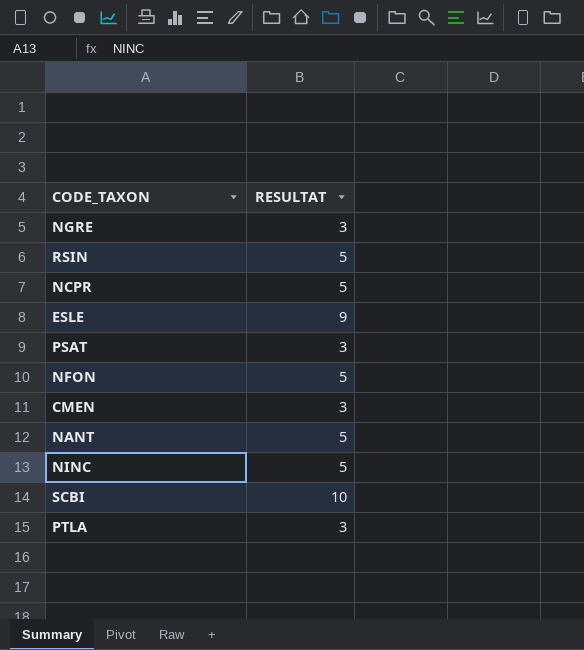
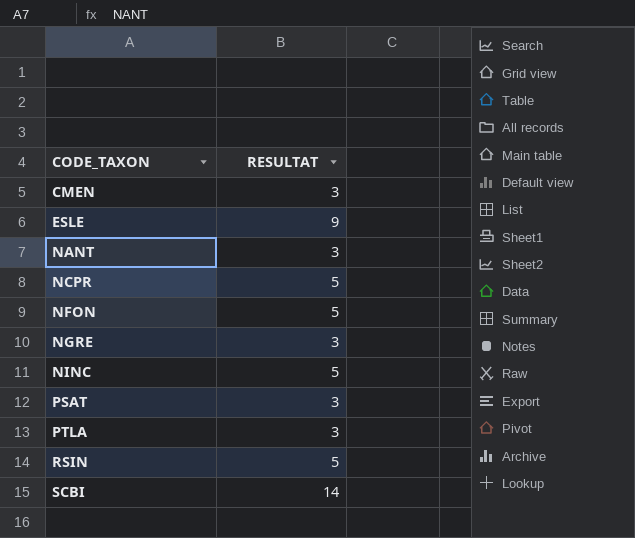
row order: none -> CODE_TAXON ascending
NANT | RESULTAT: 5 -> 3
SCBI | RESULTAT: 10 -> 14

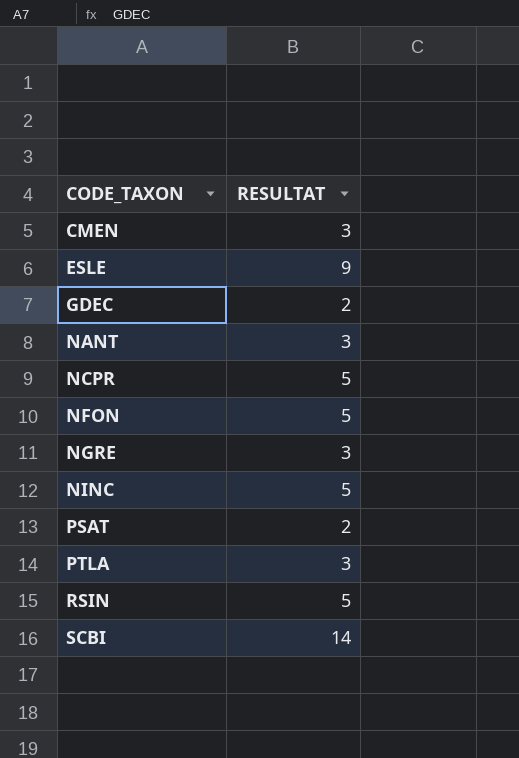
row GDEC: none -> 2
PSAT | RESULTAT: 3 -> 2

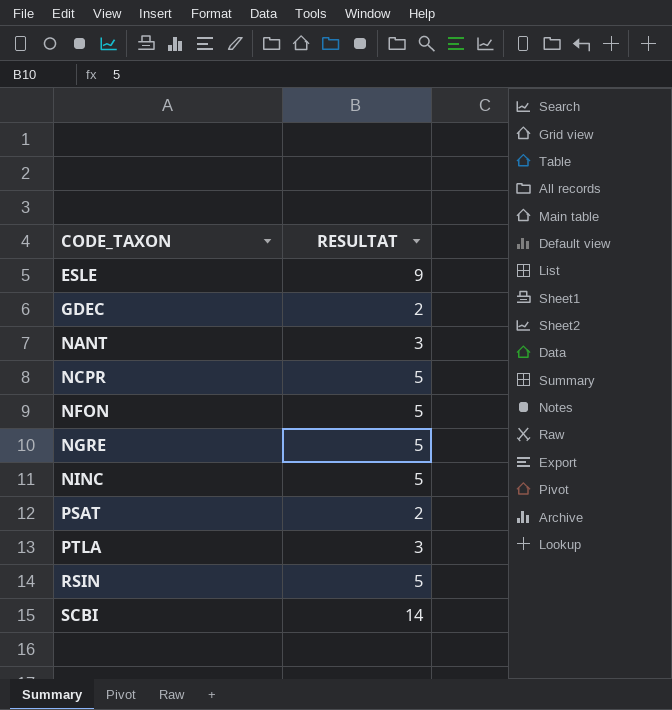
row CMEN: 3 -> none
NGRE | RESULTAT: 3 -> 5

